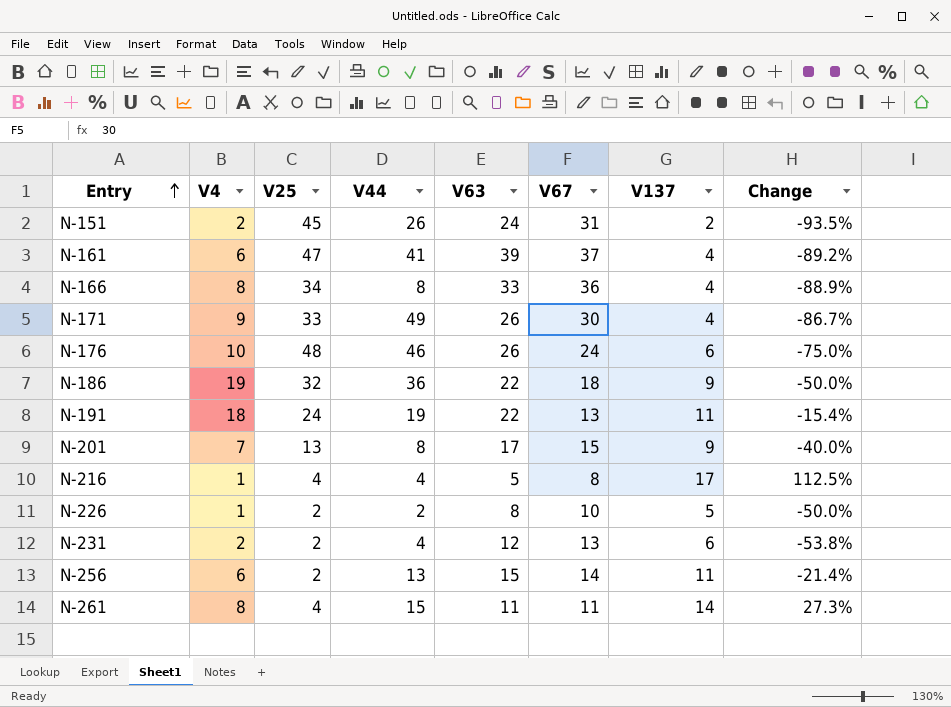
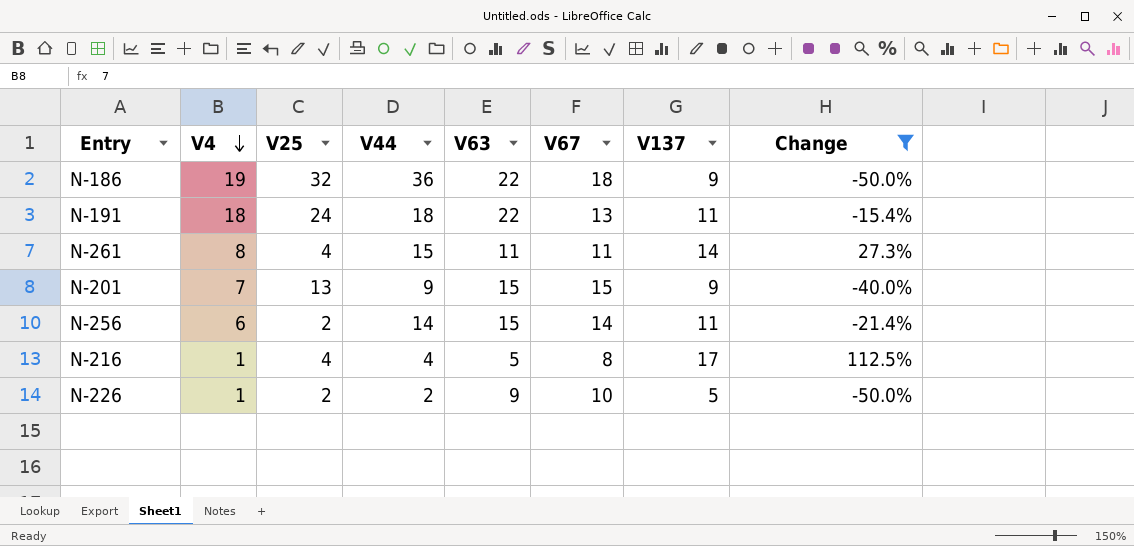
filter: none -> Change >= -50.0%
row order: Entry ascending -> V4 descending
N-191 | V44: 19 -> 18
N-201 | V44: 8 -> 9
N-201 | V63: 17 -> 15
N-256 | V44: 13 -> 14
N-226 | V63: 8 -> 9

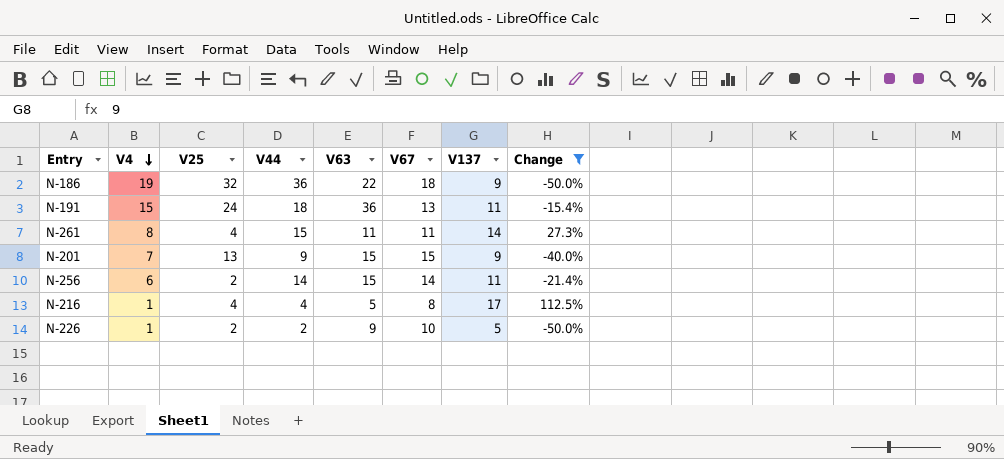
N-191 | V4: 18 -> 15
N-191 | V63: 22 -> 36

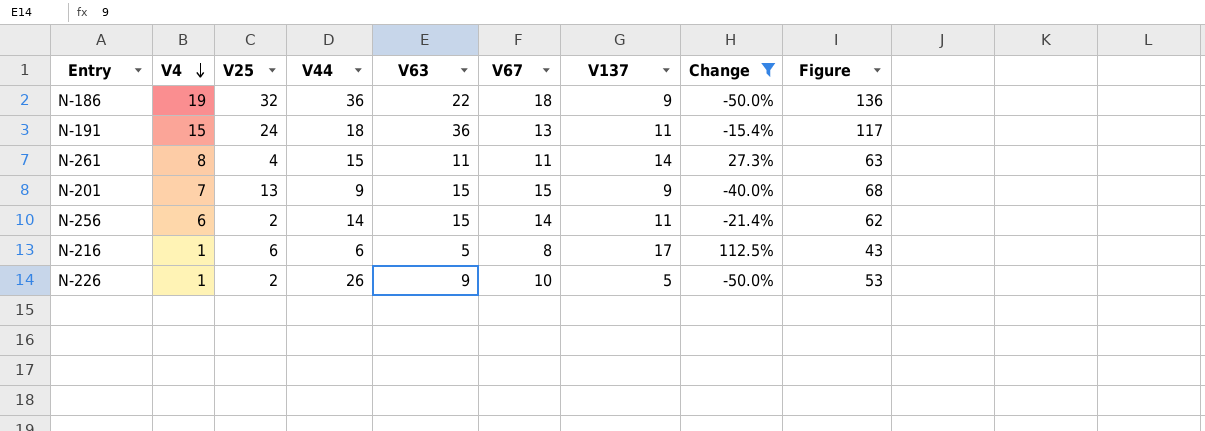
column Figure | formula: none -> [V4] + [V25] + [V44] + [V63] + [V67] + [V137]
N-216 | V25: 4 -> 6
N-216 | V44: 4 -> 6
N-226 | V44: 2 -> 26

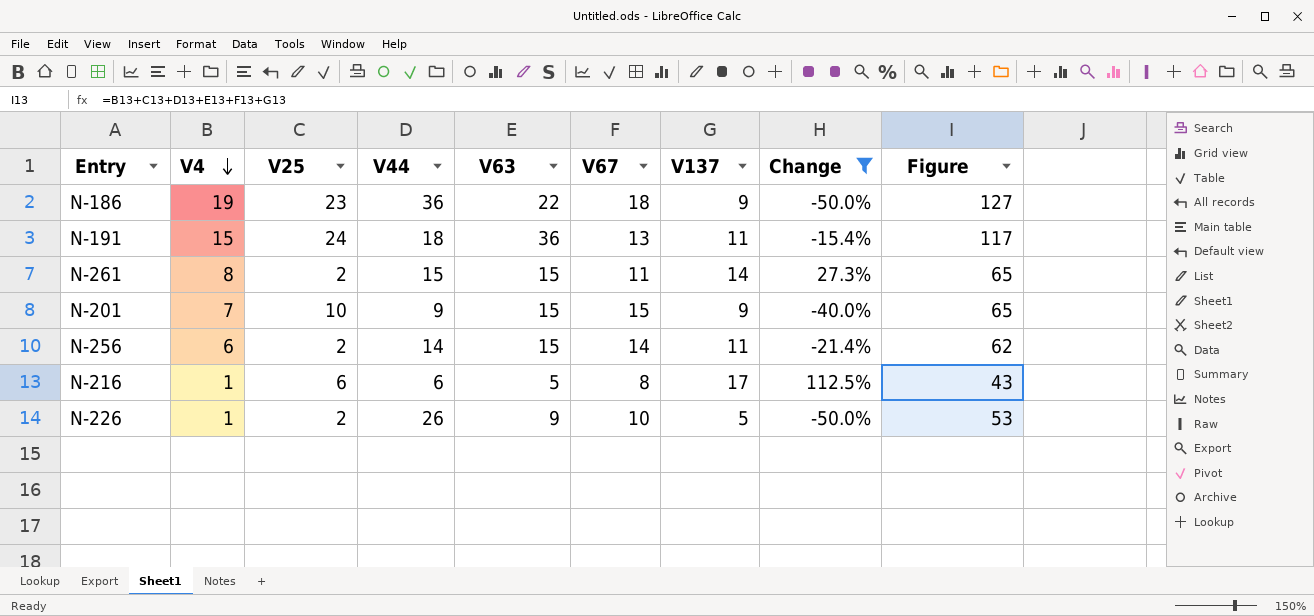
N-186 | V25: 32 -> 23
N-186 | Figure: 136 -> 127
N-261 | V25: 4 -> 2
N-261 | V63: 11 -> 15
N-261 | Figure: 63 -> 65
N-201 | V25: 13 -> 10
N-201 | Figure: 68 -> 65

